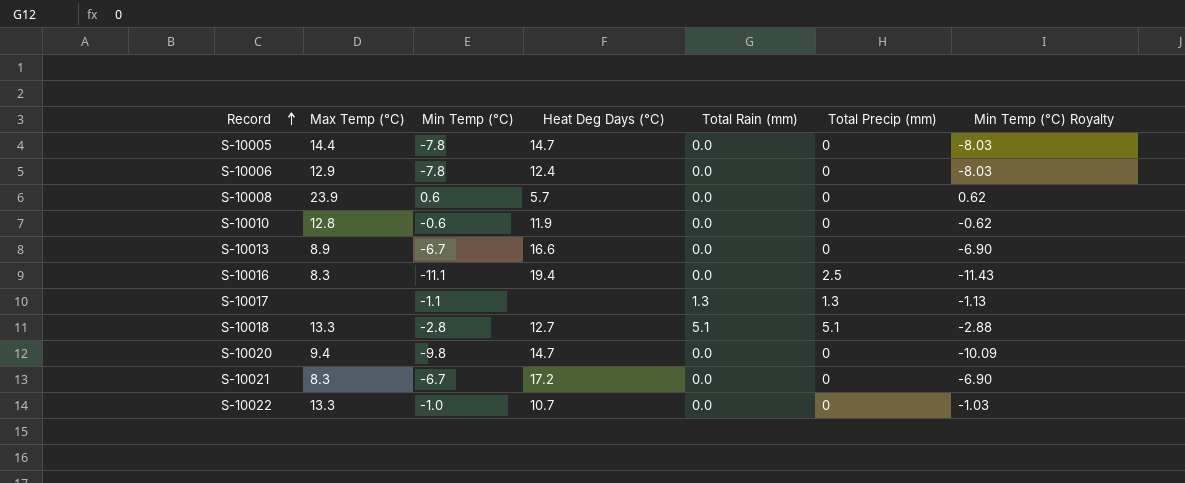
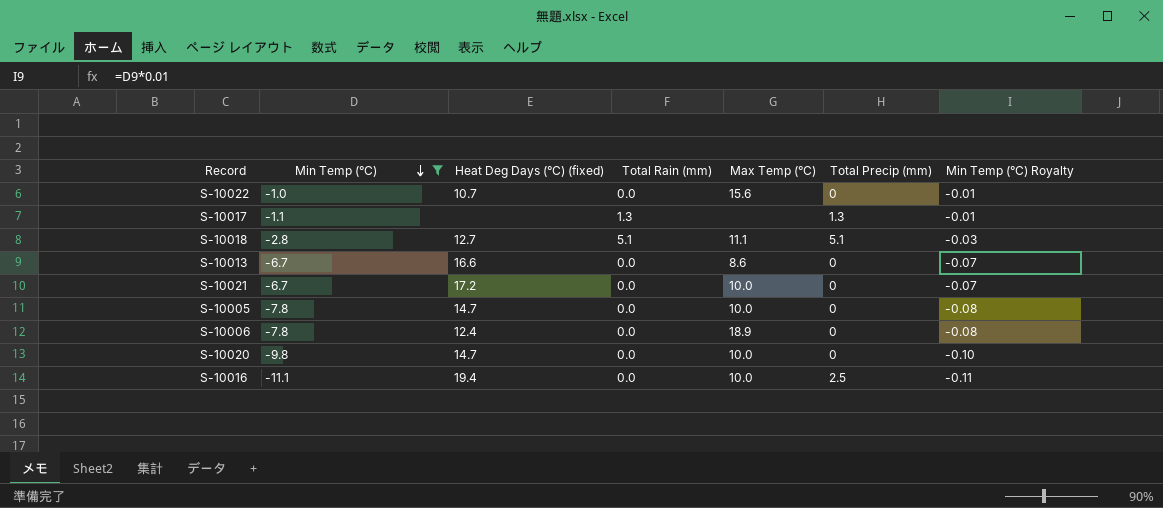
filter: none -> Min Temp (°C) <= -1.0
row order: Record ascending -> Min Temp (°C) descending
column name: Heat Deg Days (°C) -> Heat Deg Days (°C) (fixed)
column Max Temp (°C) | position: 2 -> 5
column Min Temp (°C) Royalty | formula: [Min Temp (°C)] * 1.03 -> [Min Temp (°C)] * 0.01
S-10022 | Max Temp (°C): 13.3 -> 15.6
S-10018 | Max Temp (°C): 13.3 -> 11.1
S-10013 | Max Temp (°C): 8.9 -> 8.6
S-10021 | Max Temp (°C): 8.3 -> 10.0
S-10005 | Max Temp (°C): 14.4 -> 10.0
S-10006 | Max Temp (°C): 12.9 -> 18.9
S-10020 | Max Temp (°C): 9.4 -> 10.0
S-10016 | Max Temp (°C): 8.3 -> 10.0

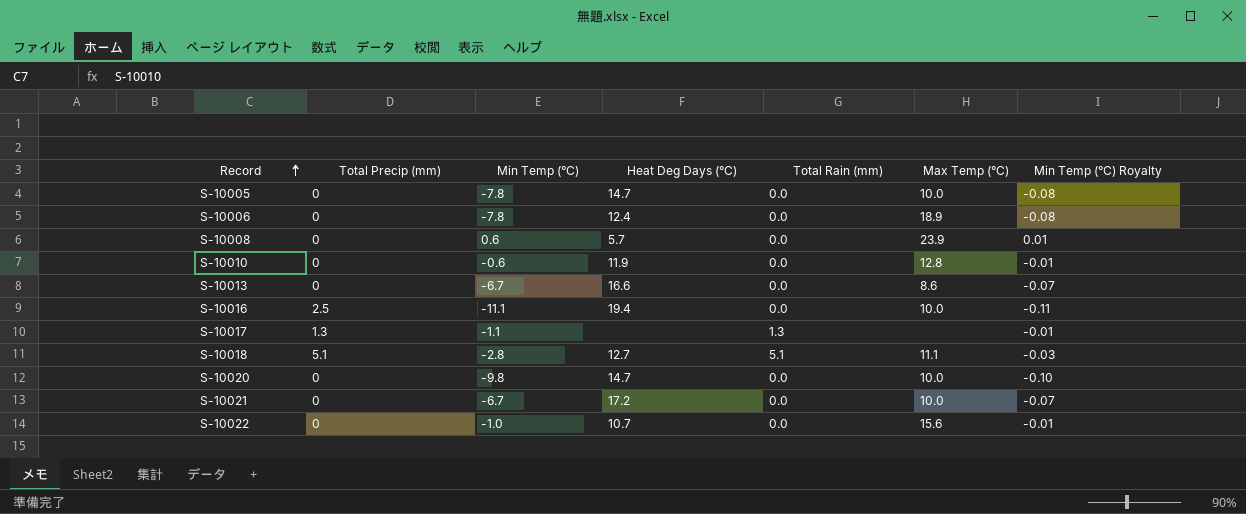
filter: Min Temp (°C) <= -1.0 -> none
row order: Min Temp (°C) descending -> Record ascending
column Total Precip (mm) | position: 6 -> 2
column name: Heat Deg Days (°C) (fixed) -> Heat Deg Days (°C)

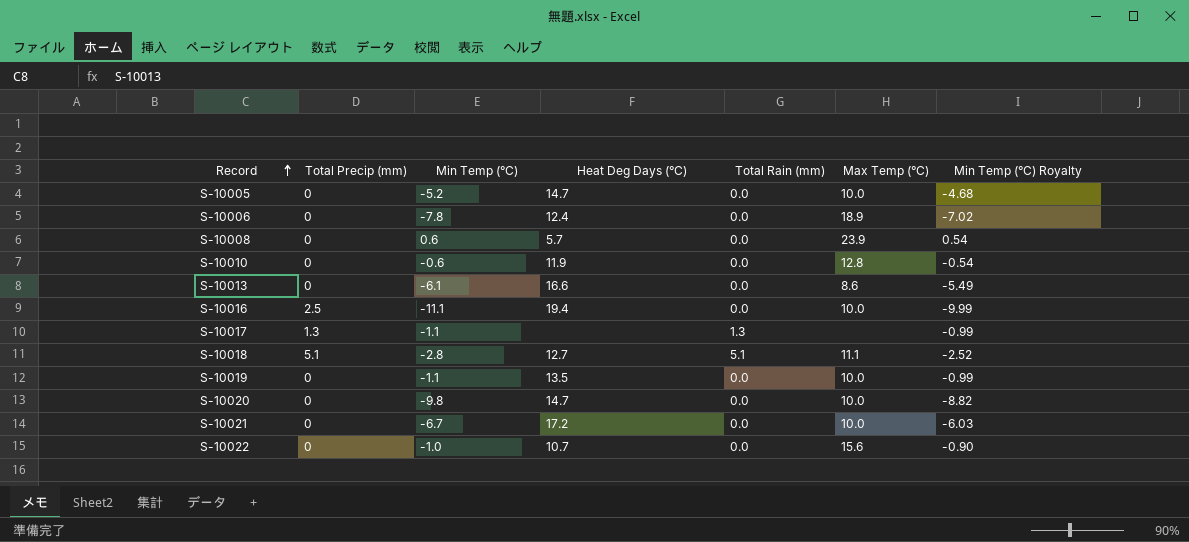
column Min Temp (°C) Royalty | formula: [Min Temp (°C)] * 0.01 -> [Min Temp (°C)] * 0.9
S-10005 | Min Temp (°C): -7.8 -> -5.2
S-10013 | Min Temp (°C): -6.7 -> -6.1
row S-10019: none -> 0 | -1.1 | 13.5 | 0.0 | 10.0 | -0.99

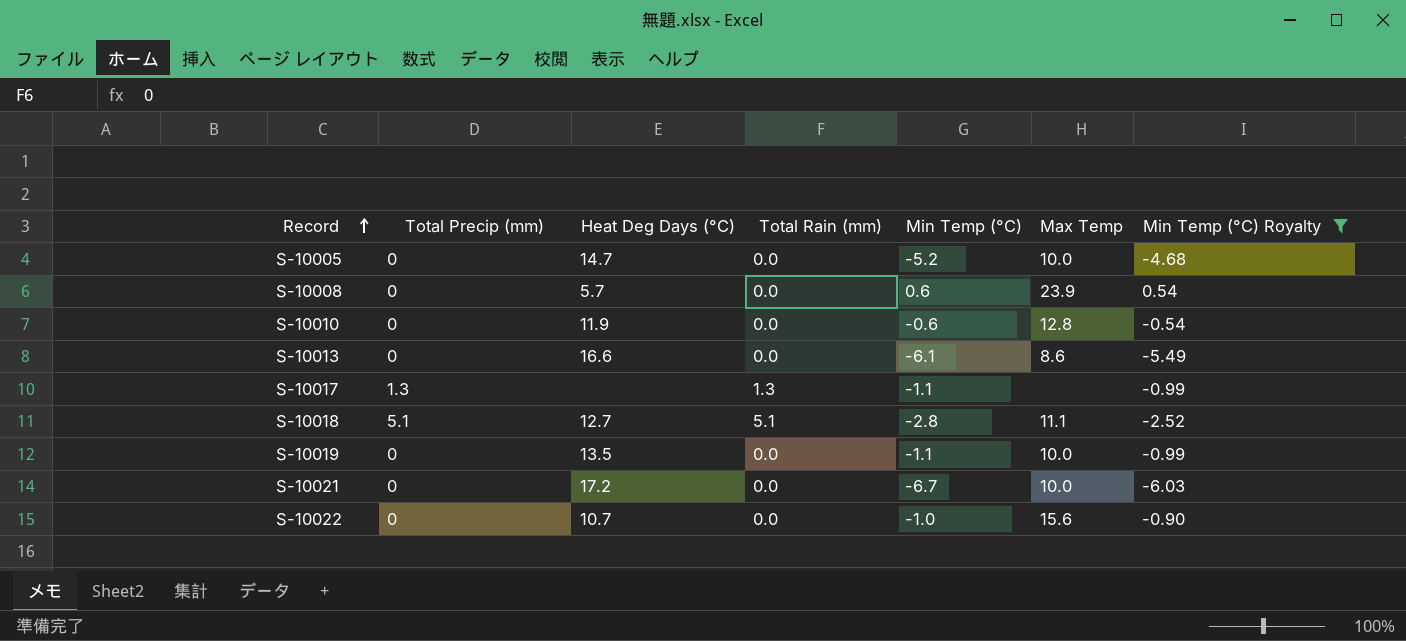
filter: none -> Min Temp (°C) Royalty >= -6.03
column Min Temp (°C) | position: 3 -> 5
column name: Max Temp (°C) -> Max Temp

